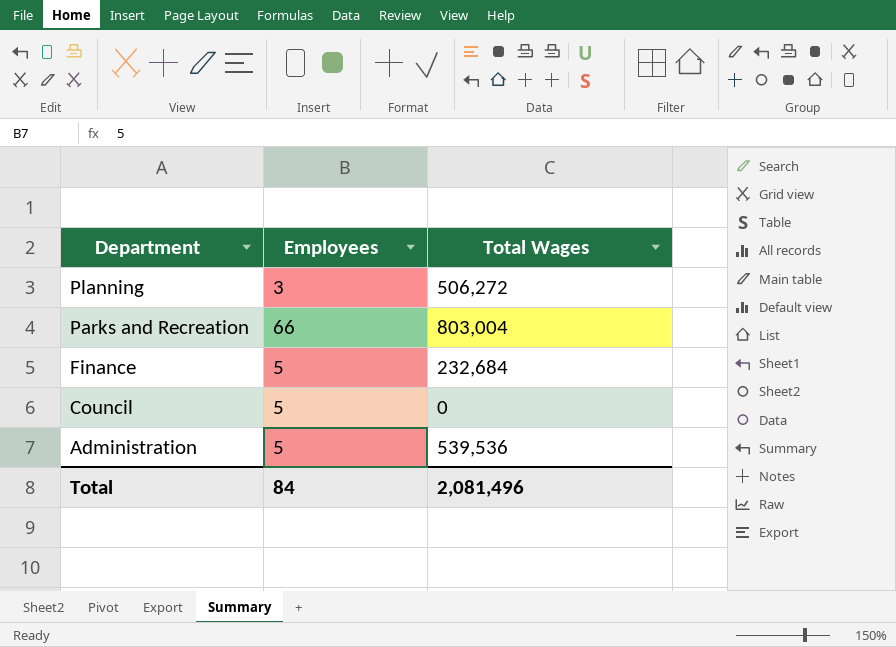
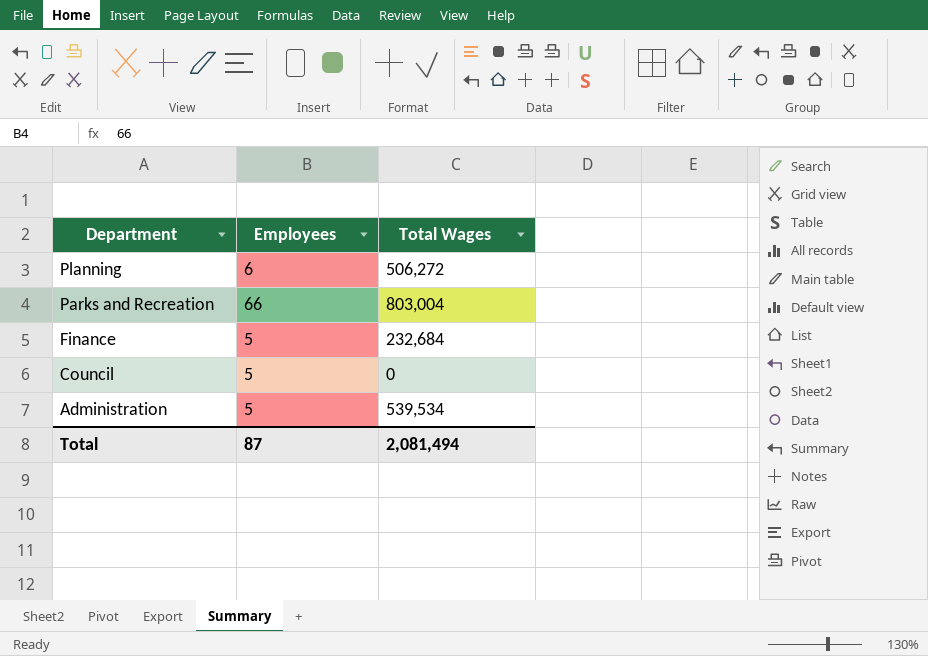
Planning | Employees: 3 -> 6
Administration | Total Wages: 539,536 -> 539,534
Total | Employees: 84 -> 87
Total | Total Wages: 2,081,496 -> 2,081,494

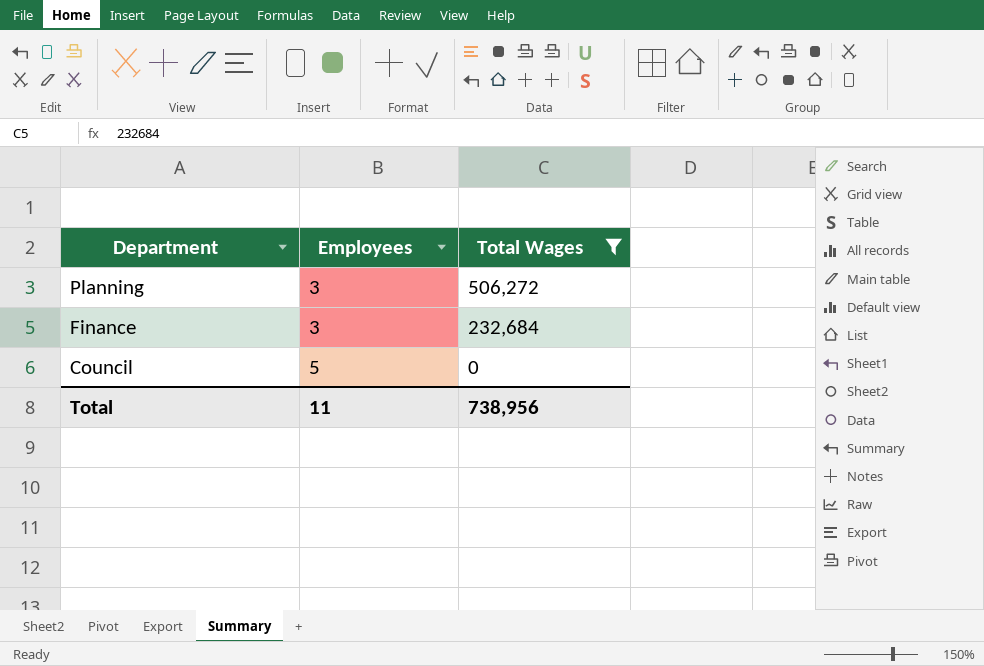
filter: none -> Total Wages <= 506,272
Planning | Employees: 6 -> 3
Finance | Employees: 5 -> 3
Total | Employees: 87 -> 11
Total | Total Wages: 2,081,494 -> 738,956

